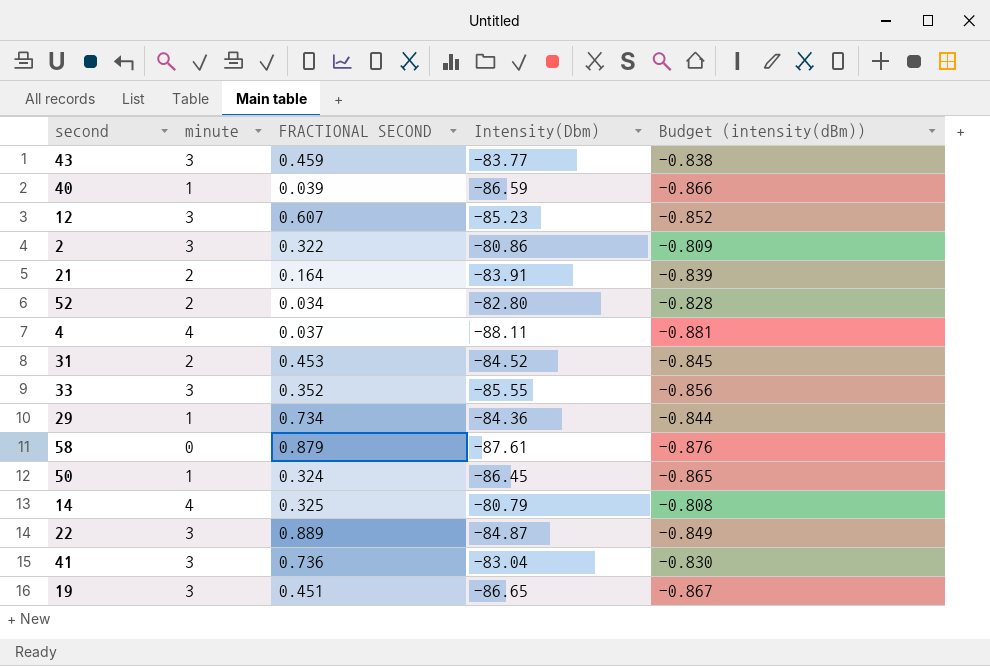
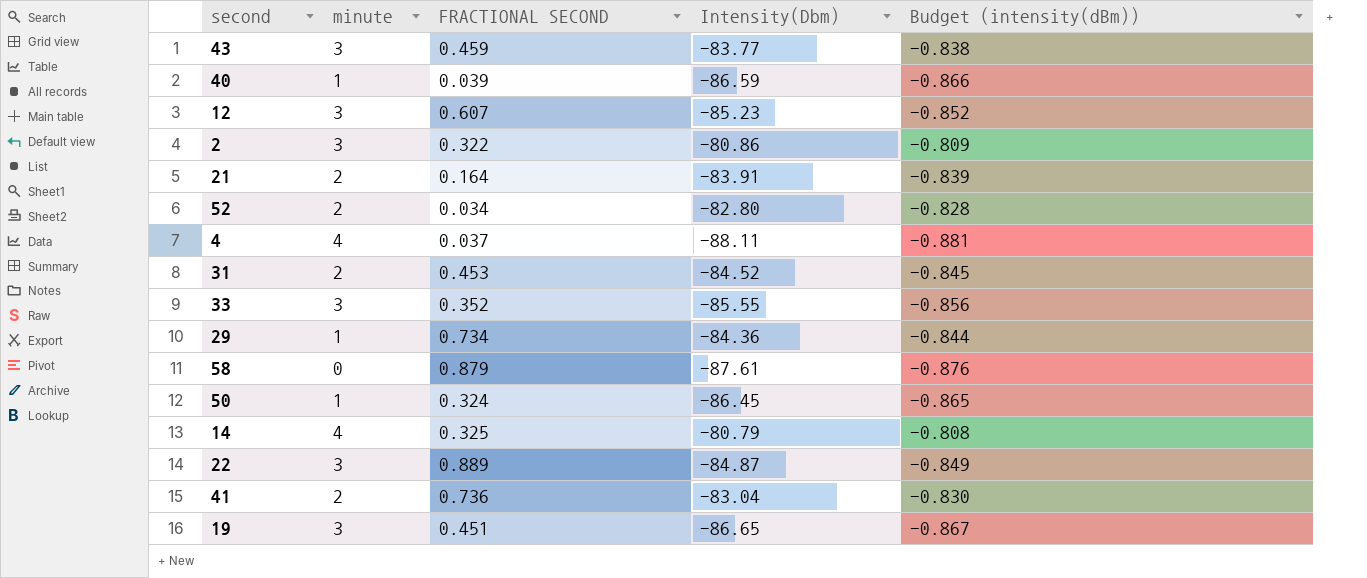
41 | minute: 3 -> 2

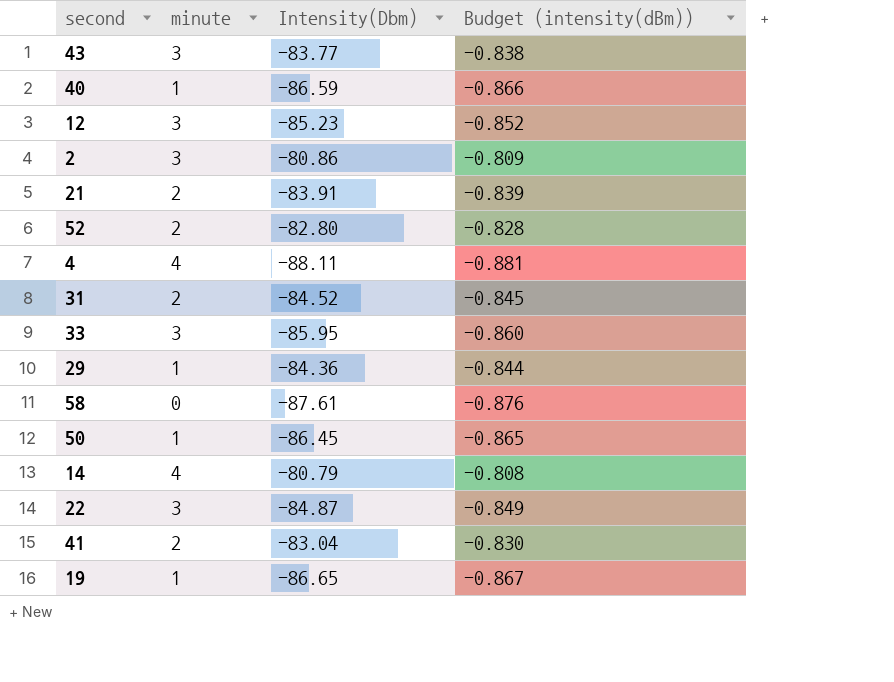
column FRACTIONAL SECOND | position: 3 -> none
33 | Intensity(Dbm): -85.55 -> -85.95
33 | Budget (intensity(dBm)): -0.856 -> -0.860
19 | minute: 3 -> 1

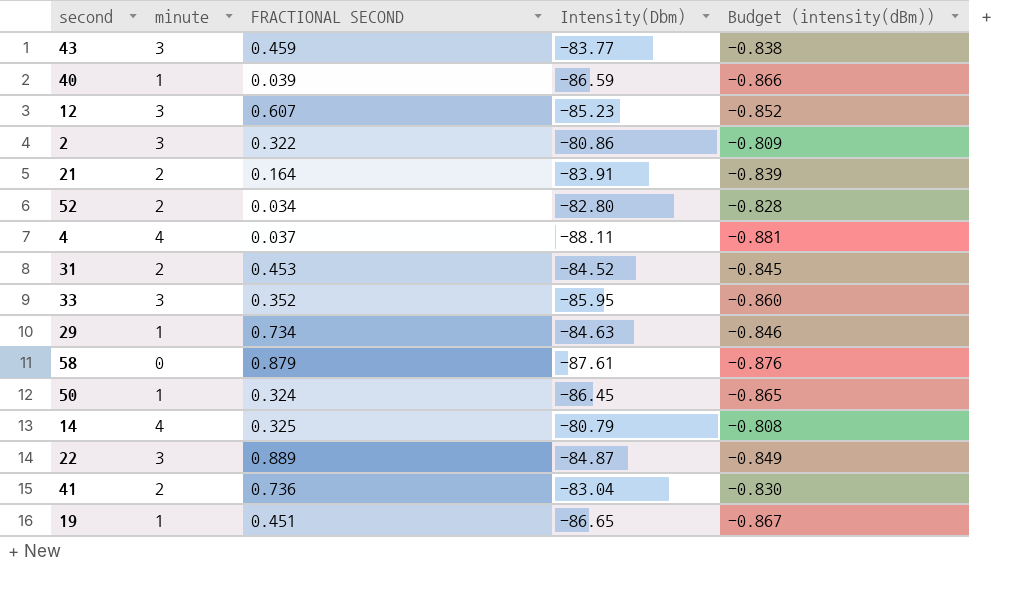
column FRACTIONAL SECOND | position: none -> 3
29 | Intensity(Dbm): -84.36 -> -84.63
29 | Budget (intensity(dBm)): -0.844 -> -0.846

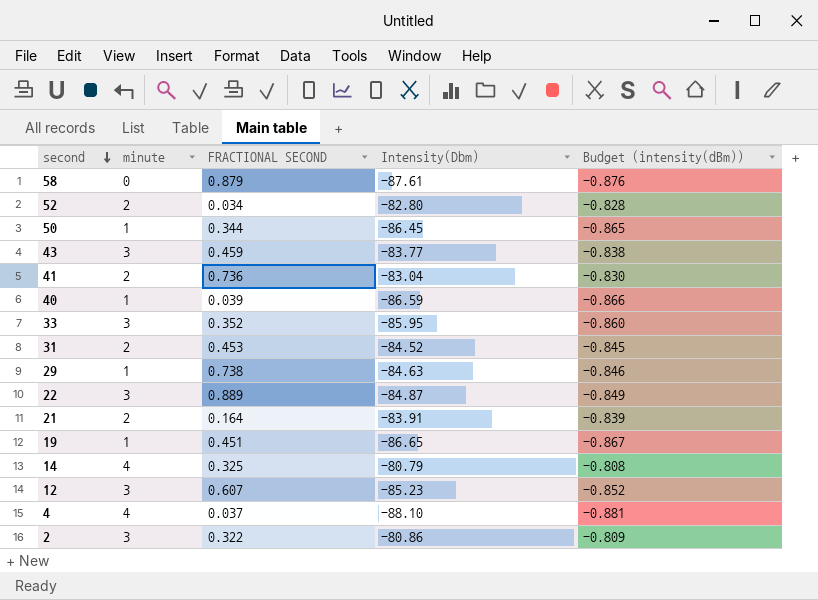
row order: none -> second descending
50 | FRACTIONAL SECOND: 0.324 -> 0.344
29 | FRACTIONAL SECOND: 0.734 -> 0.738
4 | Intensity(Dbm): -88.11 -> -88.10

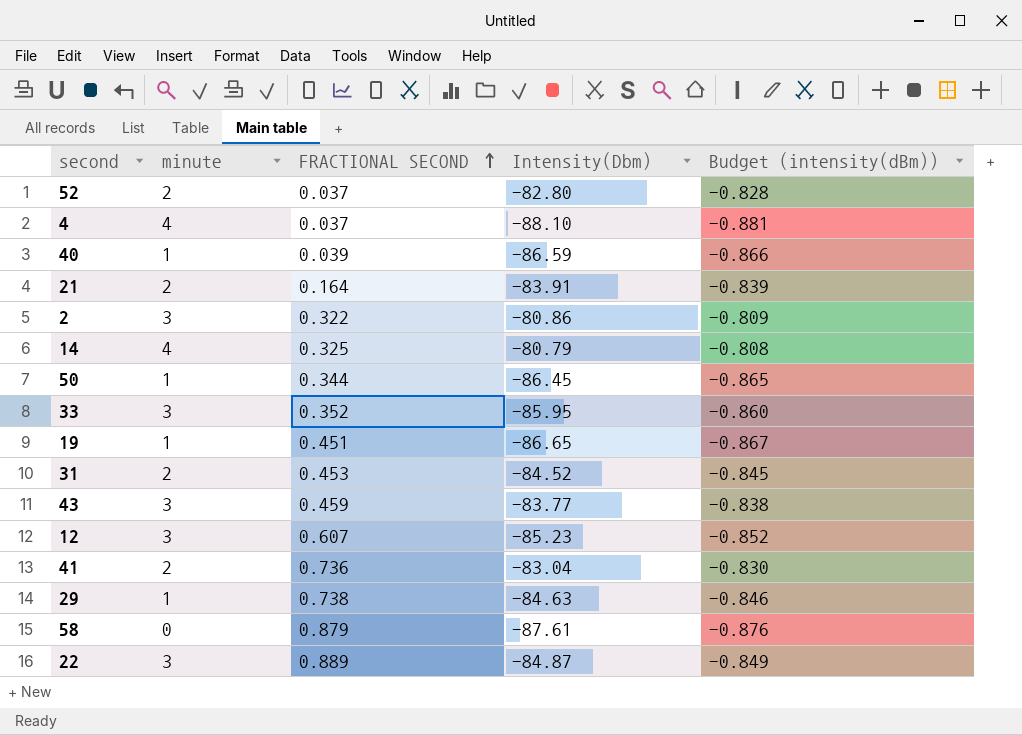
row order: second descending -> FRACTIONAL SECOND ascending
52 | FRACTIONAL SECOND: 0.034 -> 0.037

